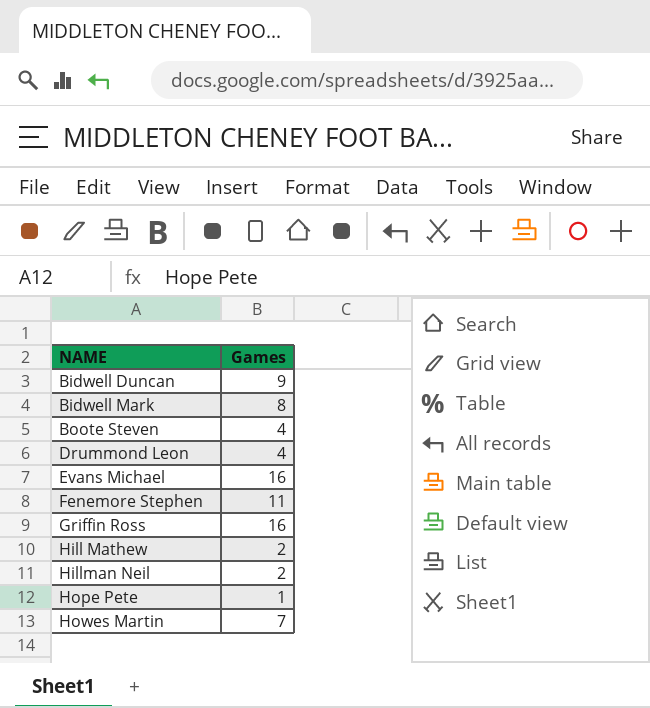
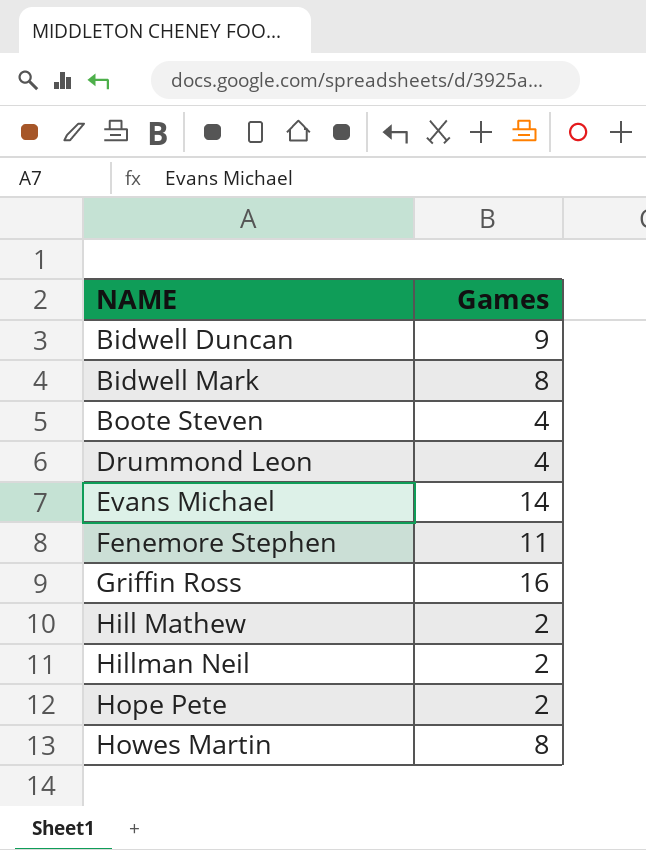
Evans Michael | Games: 16 -> 14
Hope Pete | Games: 1 -> 2
Howes Martin | Games: 7 -> 8

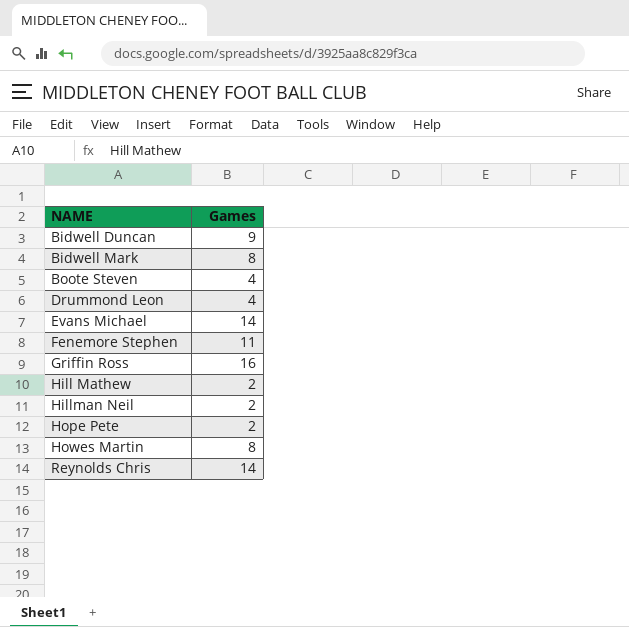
row Reynolds Chris: none -> 14

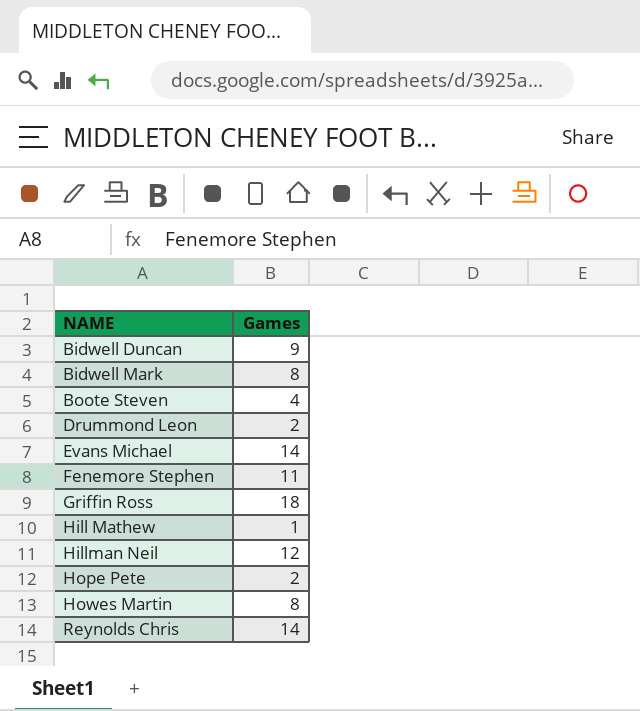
Drummond Leon | Games: 4 -> 2
Griffin Ross | Games: 16 -> 18
Hill Mathew | Games: 2 -> 1
Hillman Neil | Games: 2 -> 12

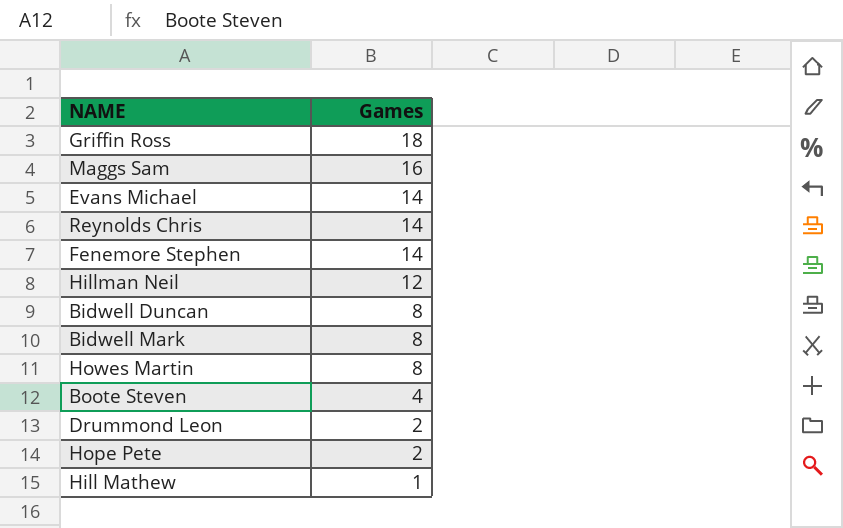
row order: NAME ascending -> Games descending
row Maggs Sam: none -> 16
Fenemore Stephen | Games: 11 -> 14
Bidwell Duncan | Games: 9 -> 8

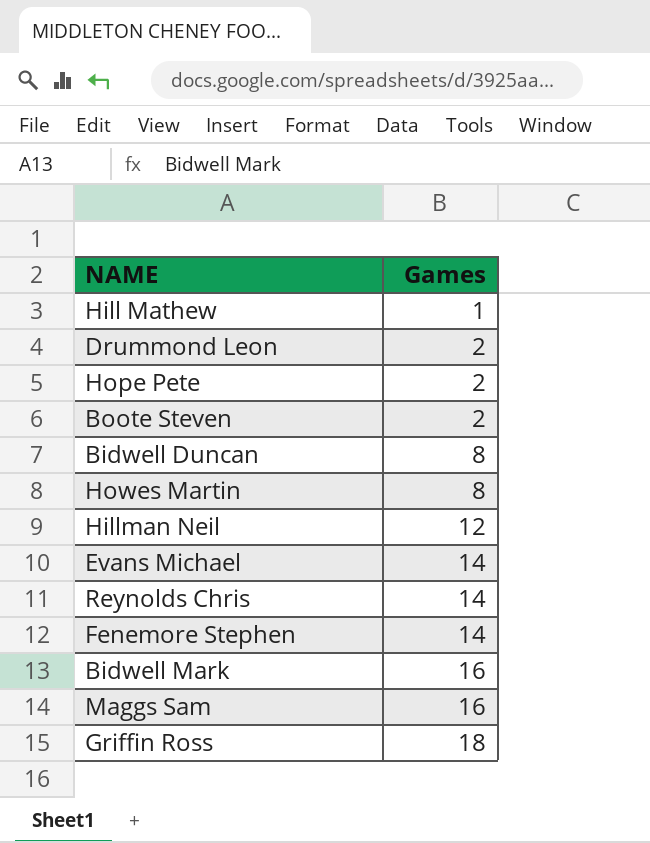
row order: Games descending -> Games ascending
Boote Steven | Games: 4 -> 2
Bidwell Mark | Games: 8 -> 16

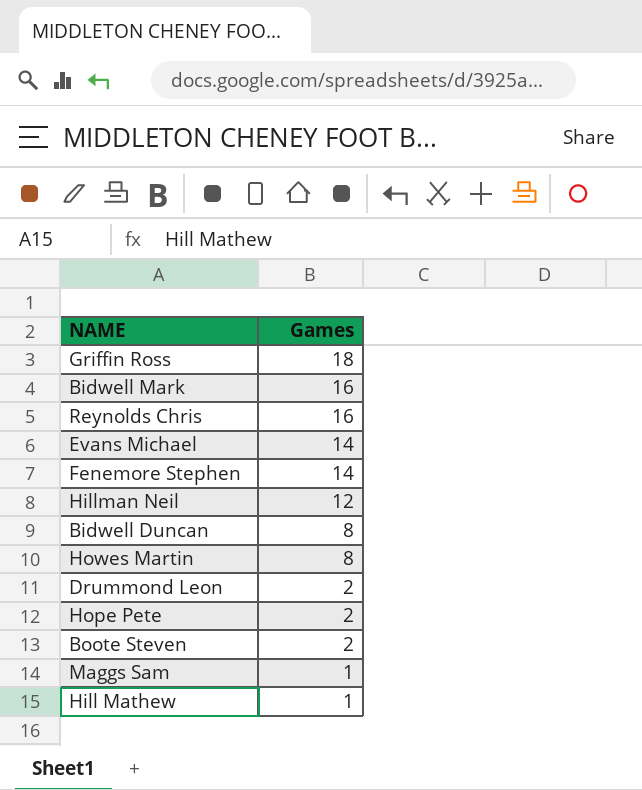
row order: Games ascending -> Games descending
Reynolds Chris | Games: 14 -> 16
Maggs Sam | Games: 16 -> 1

